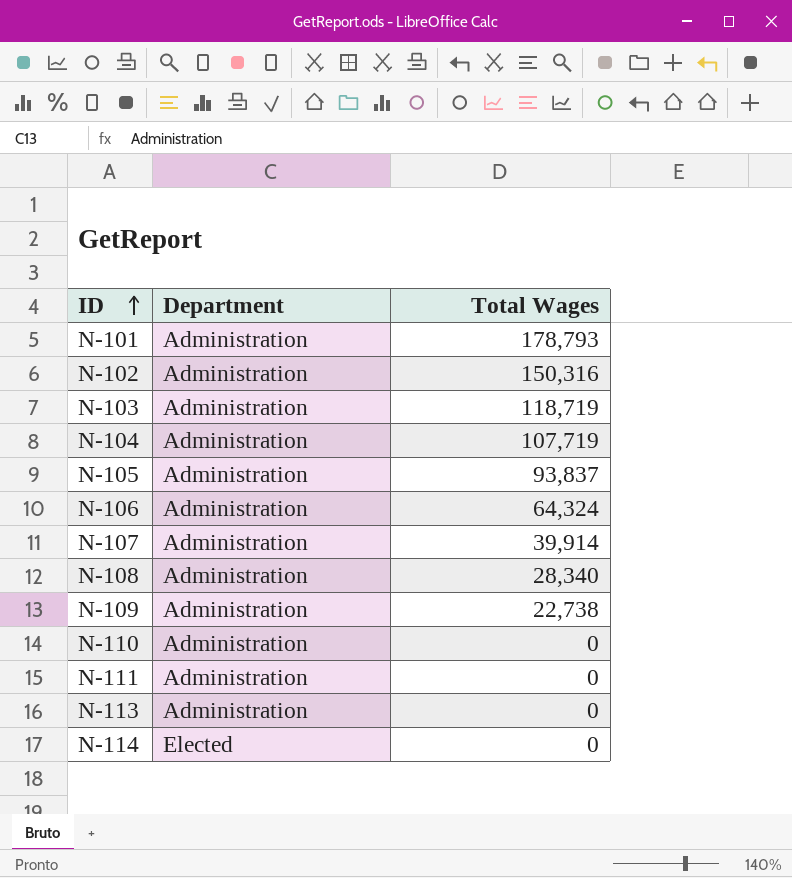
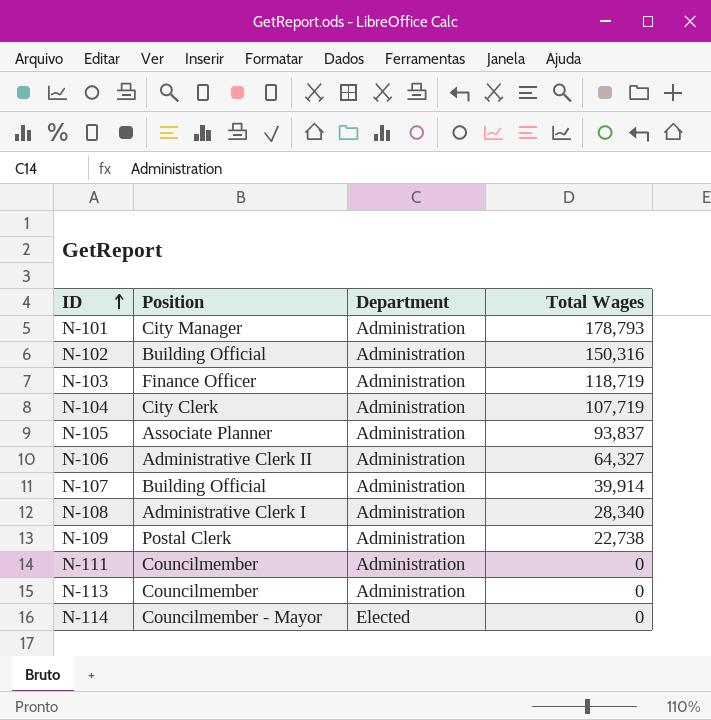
column Position | position: none -> 2
row N-110: Administration | 0 -> none
N-106 | Total Wages: 64,324 -> 64,327

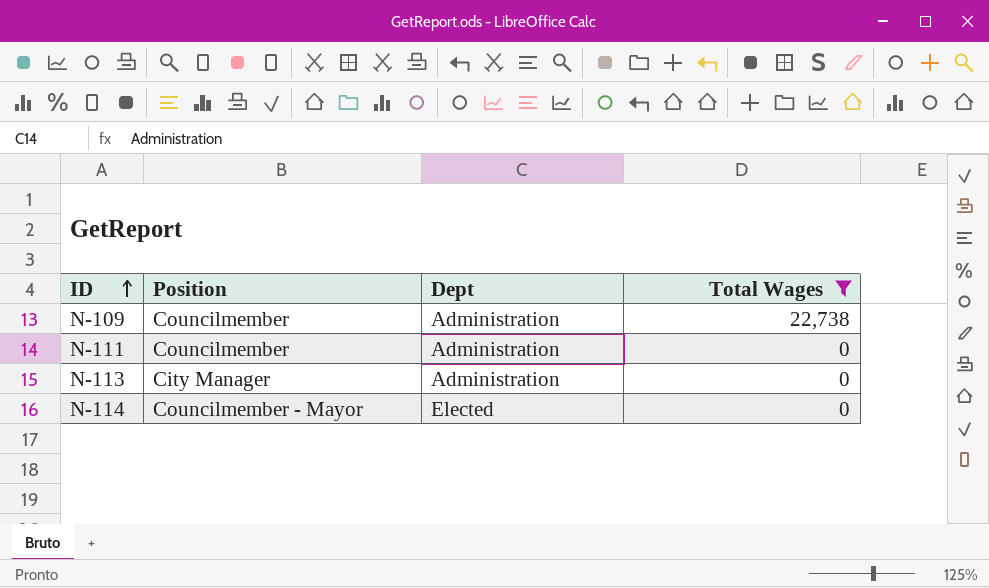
filter: none -> Total Wages <= 22,738
column name: Department -> Dept
N-109 | Position: Postal Clerk -> Councilmember
N-113 | Position: Councilmember -> City Manager

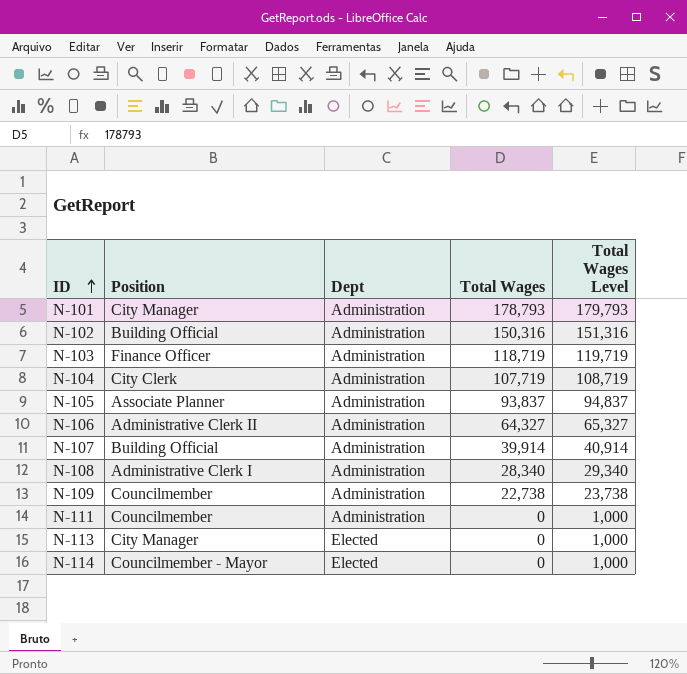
filter: Total Wages <= 22,738 -> none
column Total Wages Level | formula: none -> [Total Wages] + 1000
N-113 | Dept: Administration -> Elected

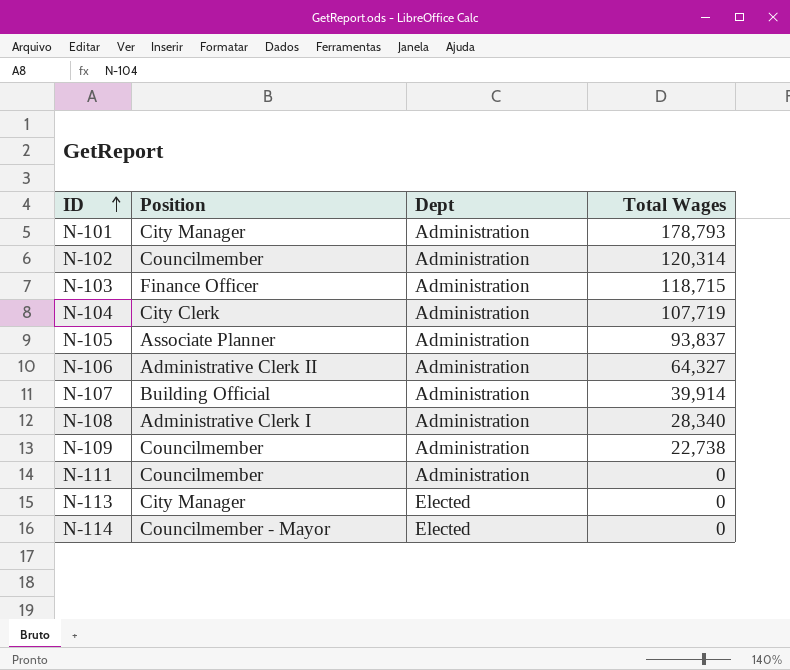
column Total Wages Level | formula: [Total Wages] + 1000 -> none
N-102 | Position: Building Official -> Councilmember
N-102 | Total Wages: 150,316 -> 120,314
N-103 | Total Wages: 118,719 -> 118,715

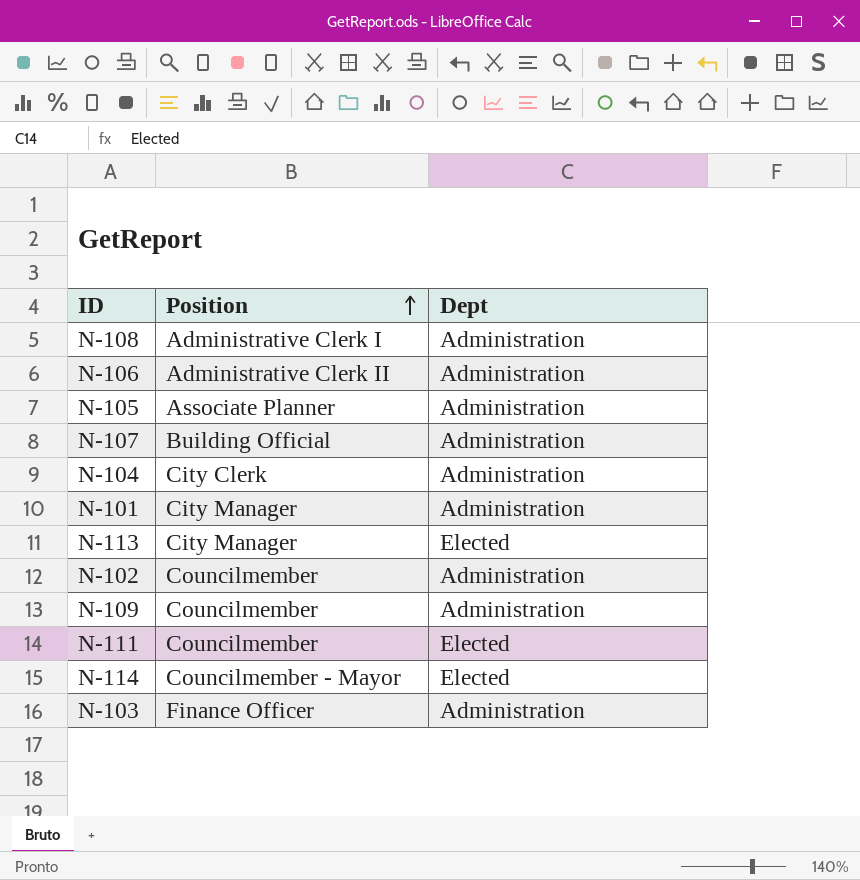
row order: ID ascending -> Position ascending
column Total Wages | position: 4 -> none
N-111 | Dept: Administration -> Elected

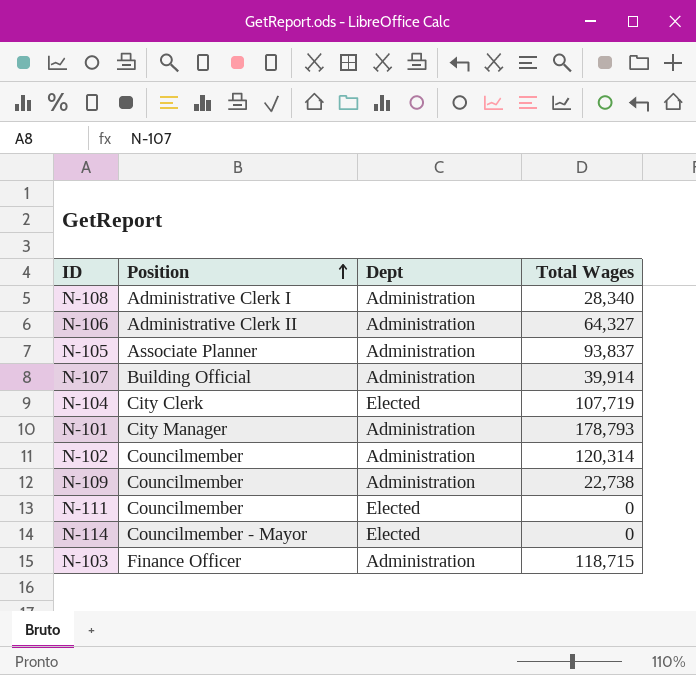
column Total Wages | position: none -> 4
row N-113: City Manager | Elected -> none
N-104 | Dept: Administration -> Elected

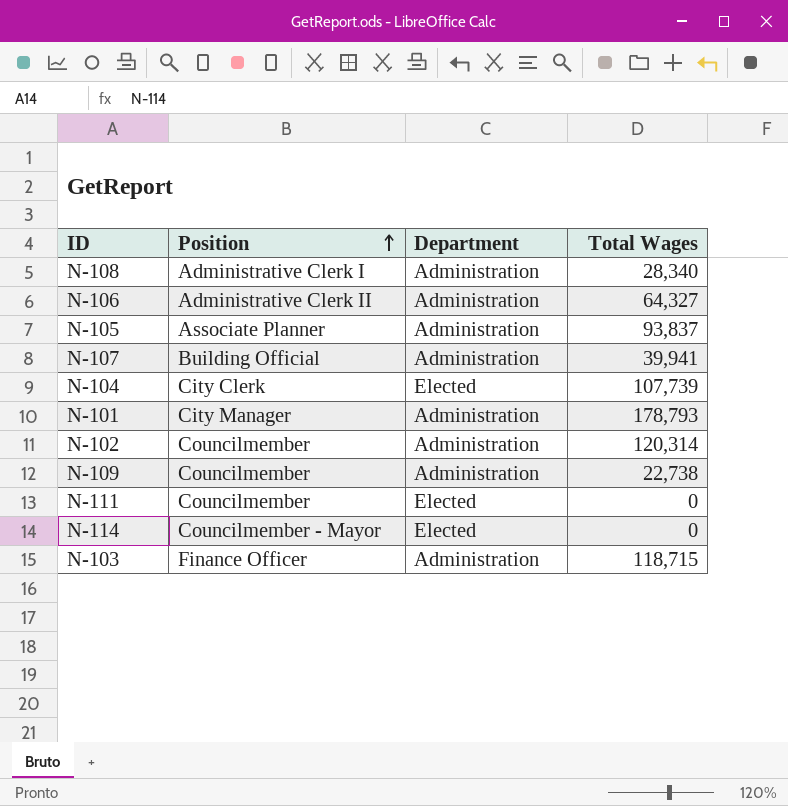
column name: Dept -> Department
N-107 | Total Wages: 39,914 -> 39,941
N-104 | Total Wages: 107,719 -> 107,739

